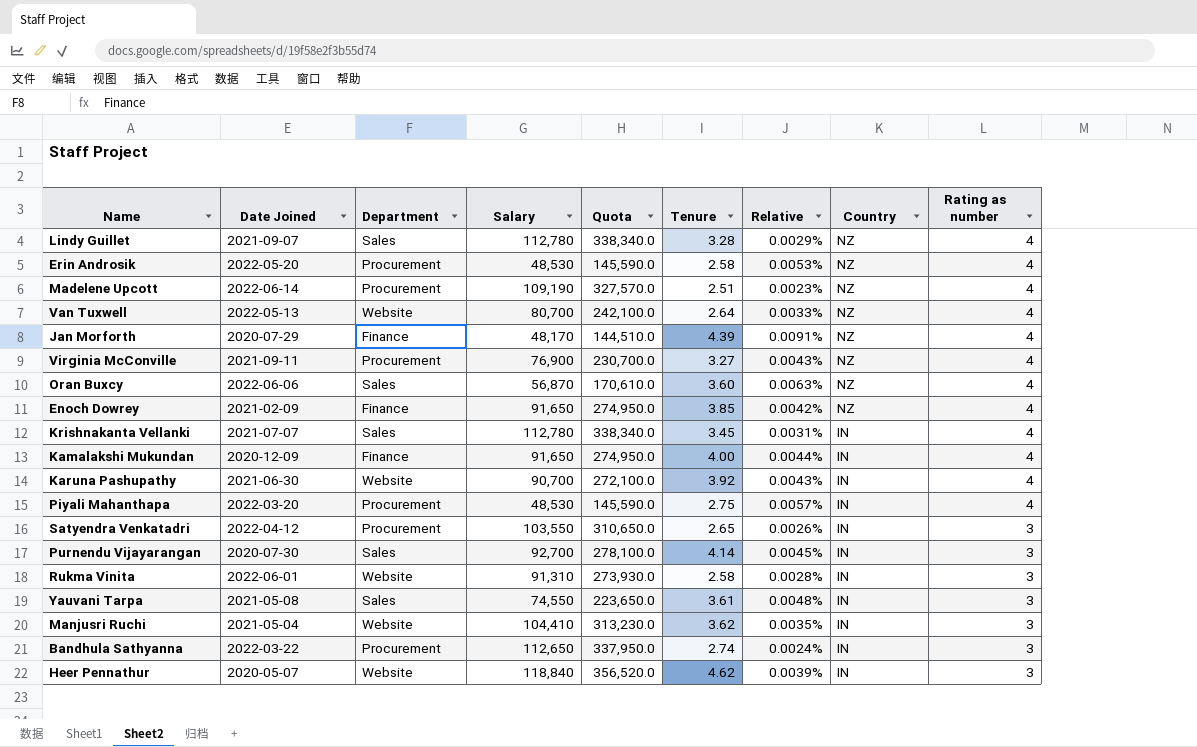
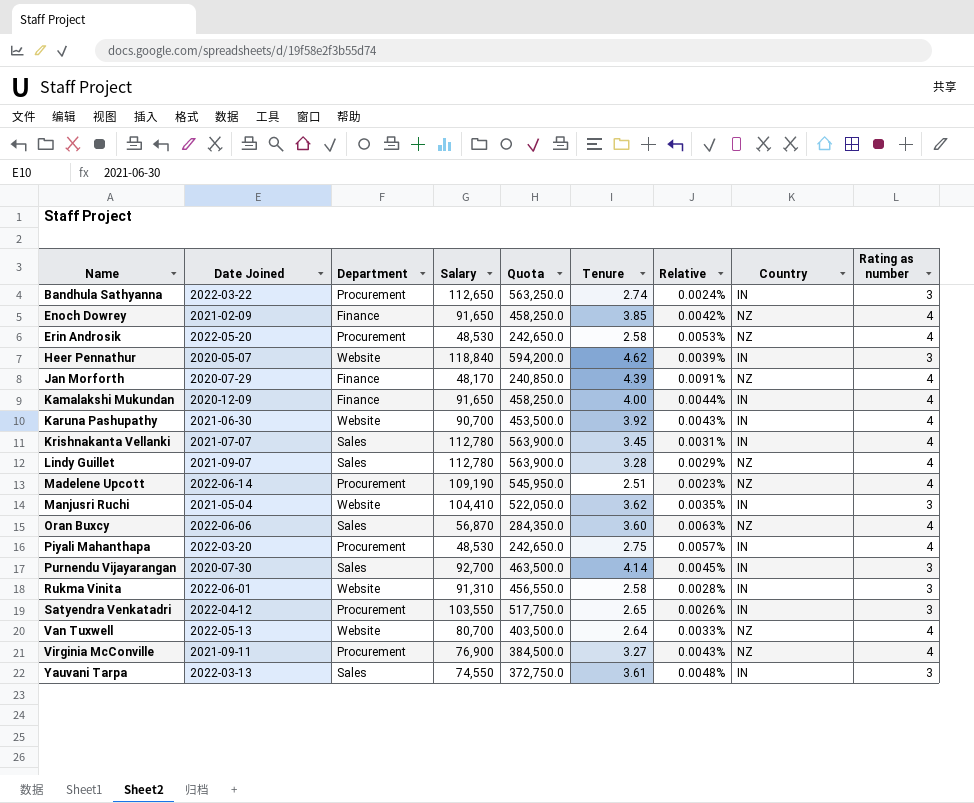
row order: Country descending -> Name ascending
column Quota | formula: [Salary] * 3 -> [Salary] * 5
Yauvani Tarpa | Date Joined: 2021-05-08 -> 2022-03-13

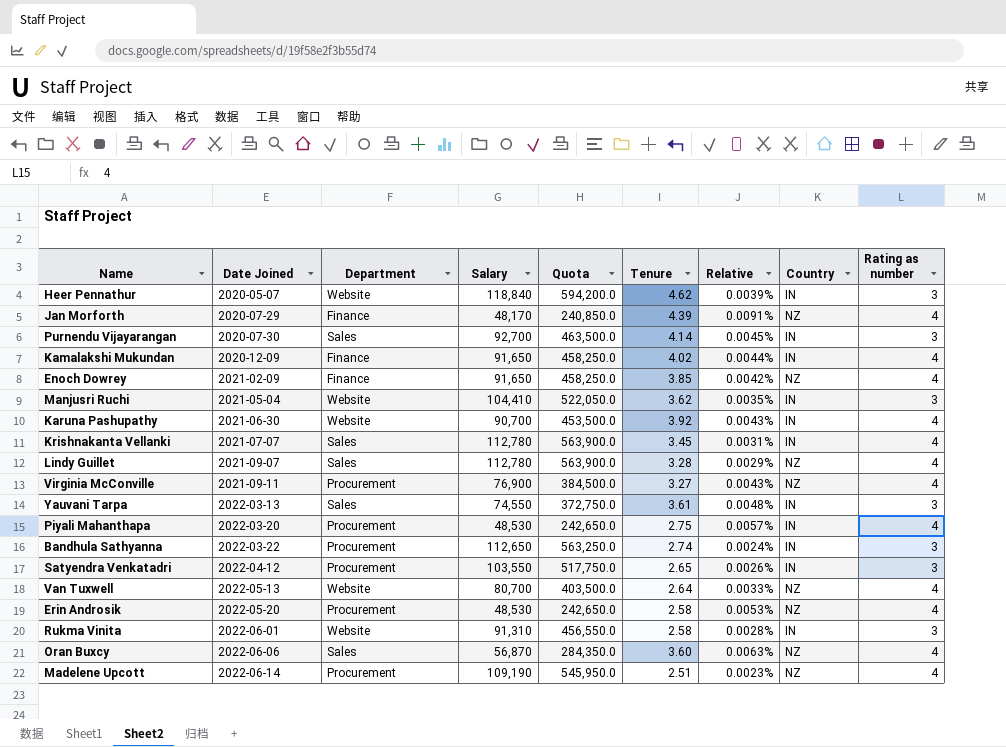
row order: Name ascending -> Date Joined ascending
Kamalakshi Mukundan | Tenure: 4.00 -> 4.02

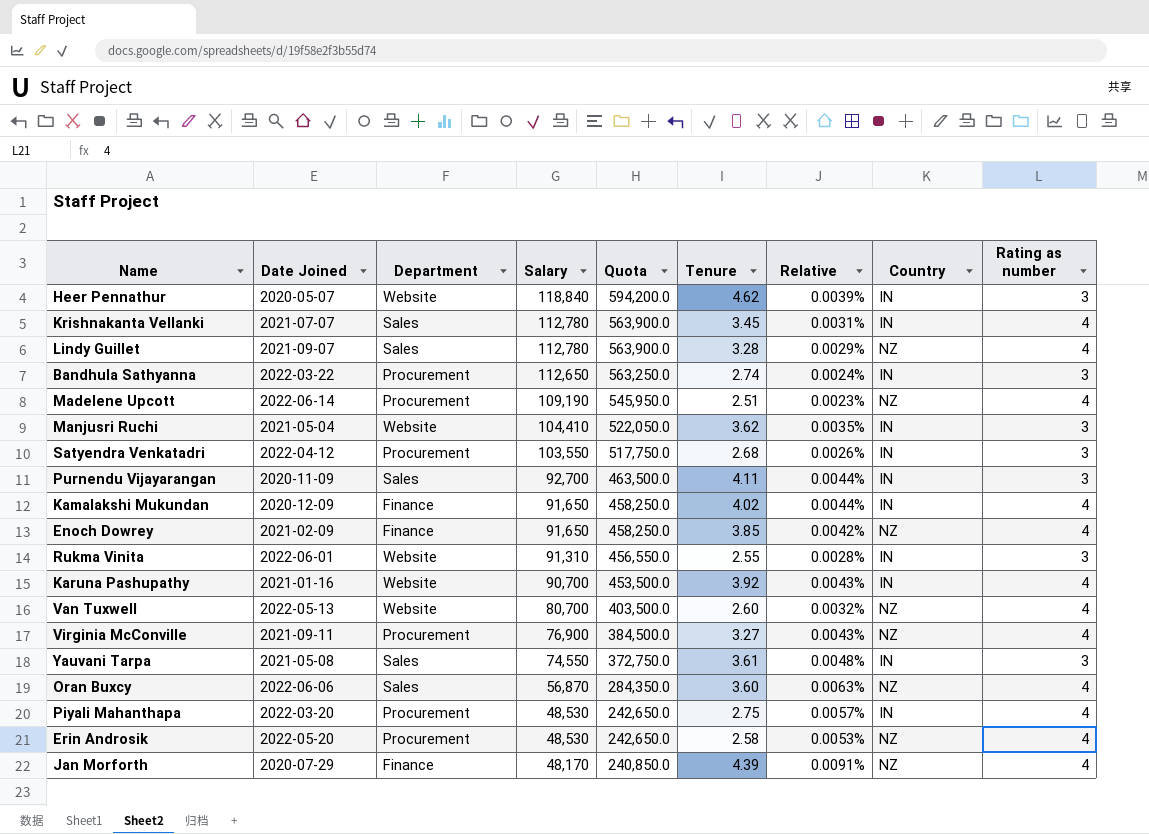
row order: Date Joined ascending -> Salary descending
Satyendra Venkatadri | Tenure: 2.65 -> 2.68
Purnendu Vijayarangan | Date Joined: 2020-07-30 -> 2020-11-09
Purnendu Vijayarangan | Tenure: 4.14 -> 4.11
Purnendu Vijayarangan | Relative: 0.0045% -> 0.0044%
Rukma Vinita | Tenure: 2.58 -> 2.55
Karuna Pashupathy | Date Joined: 2021-06-30 -> 2021-01-16
Van Tuxwell | Tenure: 2.64 -> 2.60
Van Tuxwell | Relative: 0.0033% -> 0.0032%
Yauvani Tarpa | Date Joined: 2022-03-13 -> 2021-05-08

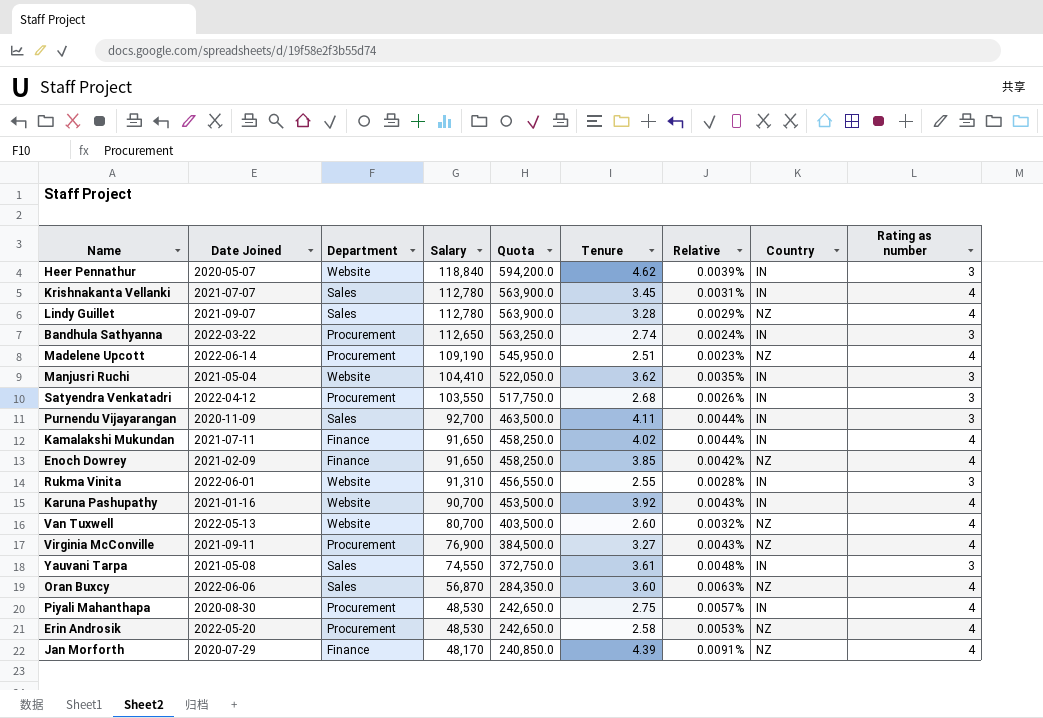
Kamalakshi Mukundan | Date Joined: 2020-12-09 -> 2021-07-11
Piyali Mahanthapa | Date Joined: 2022-03-20 -> 2020-08-30

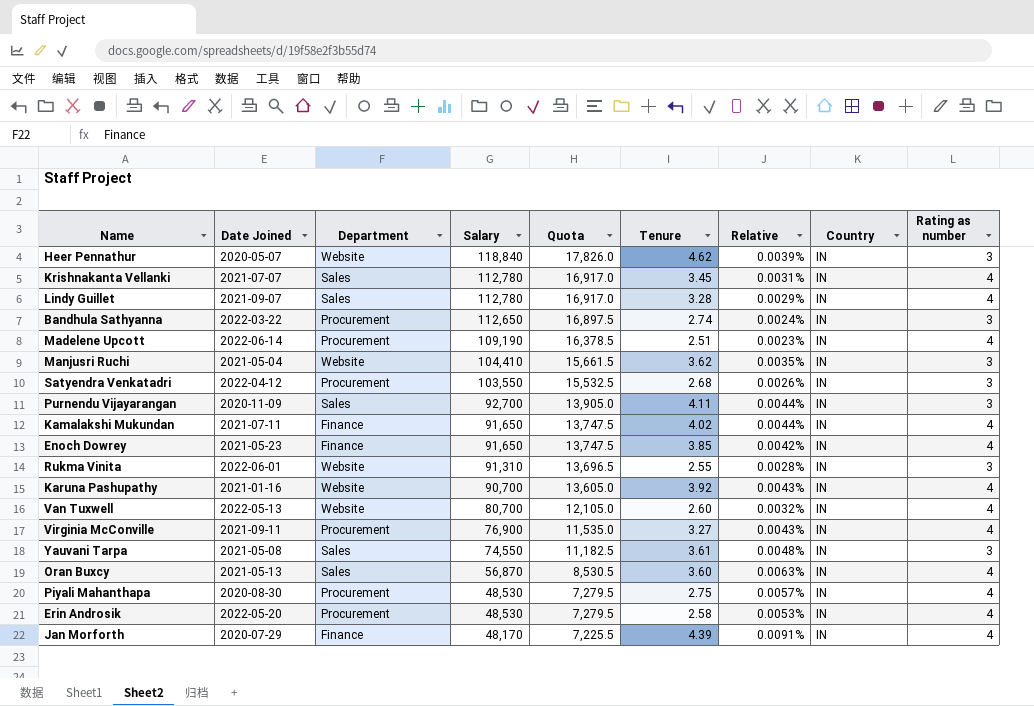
column Quota | formula: [Salary] * 5 -> [Salary] * 0.15
Lindy Guillet | Country: NZ -> IN
Madelene Upcott | Country: NZ -> IN
Enoch Dowrey | Date Joined: 2021-02-09 -> 2021-05-23
Enoch Dowrey | Country: NZ -> IN
Van Tuxwell | Country: NZ -> IN
Virginia McConville | Country: NZ -> IN
Oran Buxcy | Date Joined: 2022-06-06 -> 2021-05-13
Oran Buxcy | Country: NZ -> IN
Erin Androsik | Country: NZ -> IN
Jan Morforth | Country: NZ -> IN

